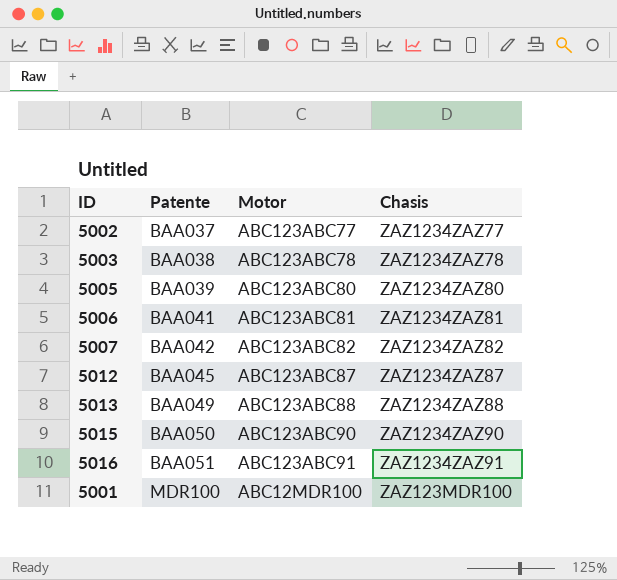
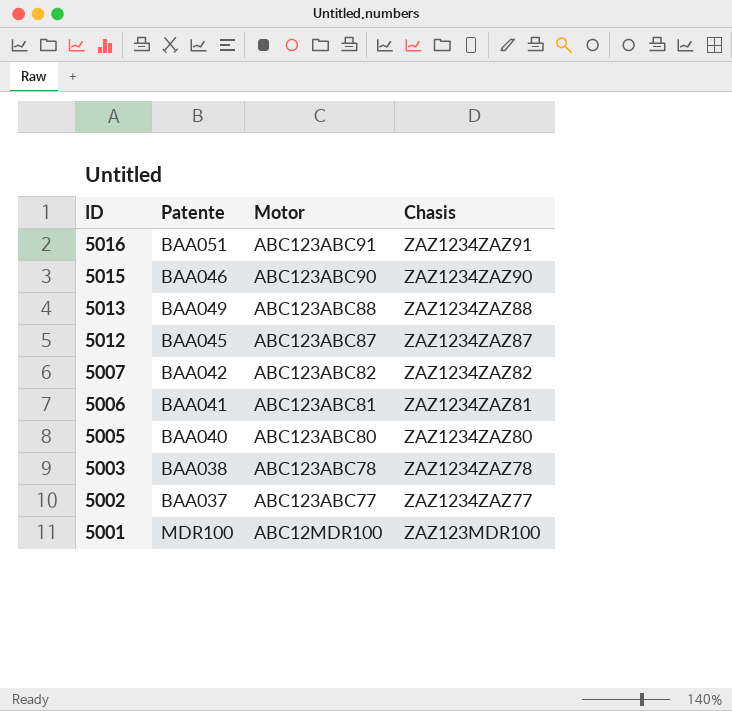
row order: Patente ascending -> ID descending
5015 | Patente: BAA050 -> BAA046
5005 | Patente: BAA039 -> BAA040

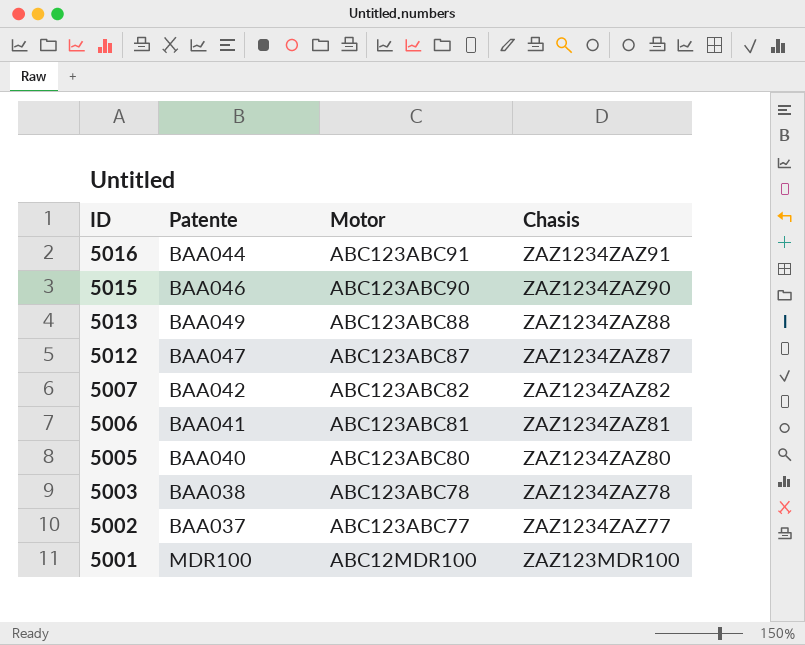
5016 | Patente: BAA051 -> BAA044
5012 | Patente: BAA045 -> BAA047

